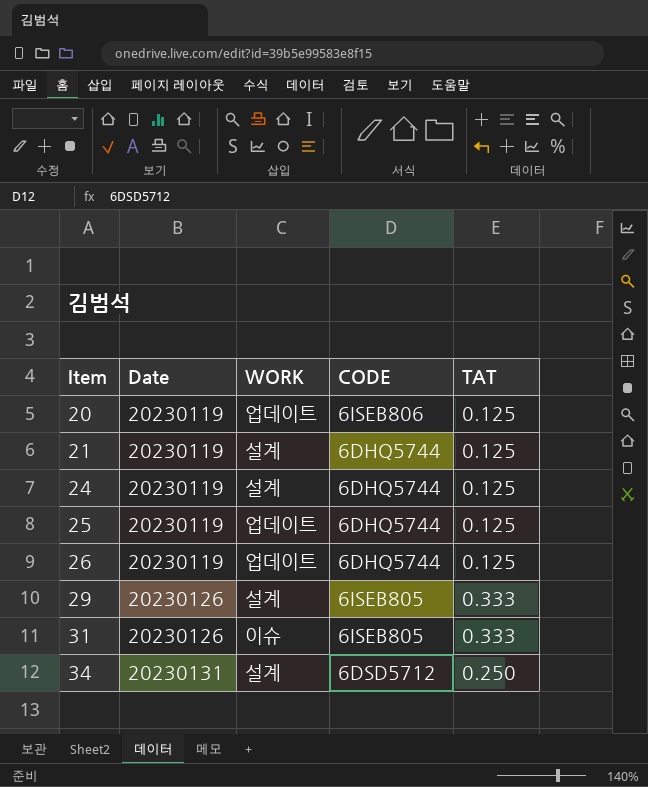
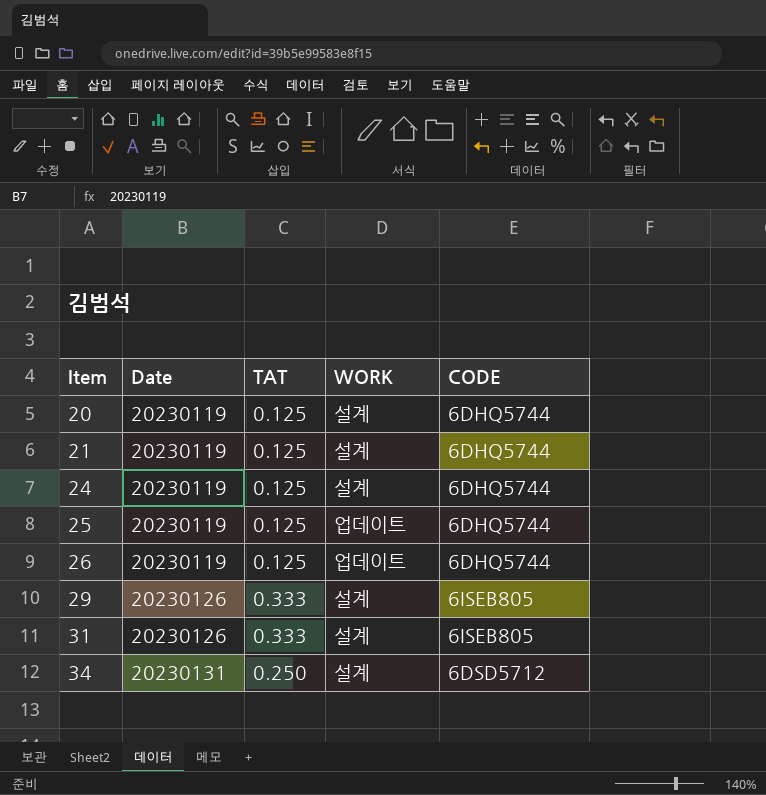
column TAT | position: 5 -> 3
20 | WORK: 업데이트 -> 설계
20 | CODE: 6ISEB806 -> 6DHQ5744
31 | WORK: 이슈 -> 설계

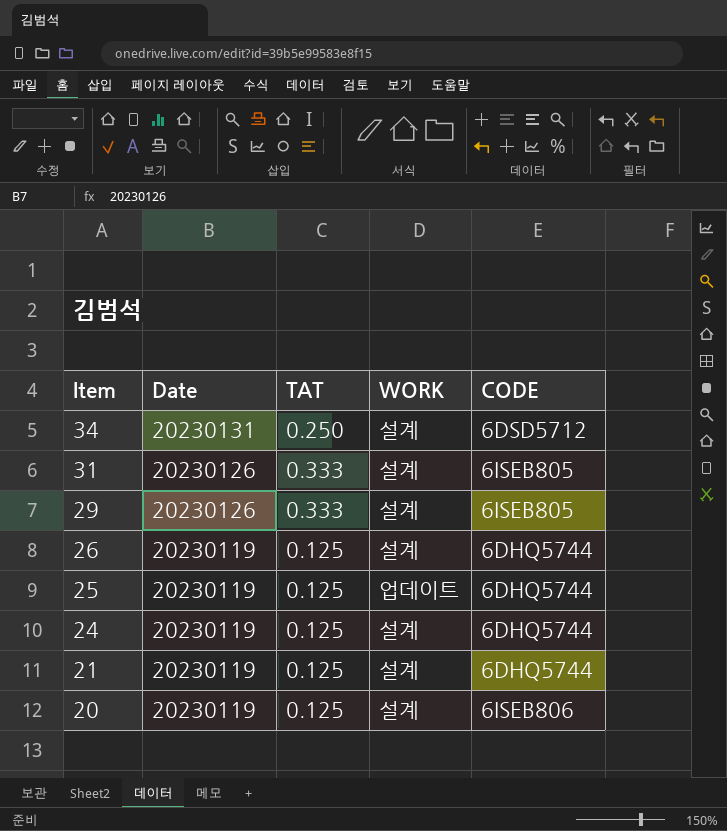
row order: Item ascending -> Item descending
26 | WORK: 업데이트 -> 설계
20 | CODE: 6DHQ5744 -> 6ISEB806

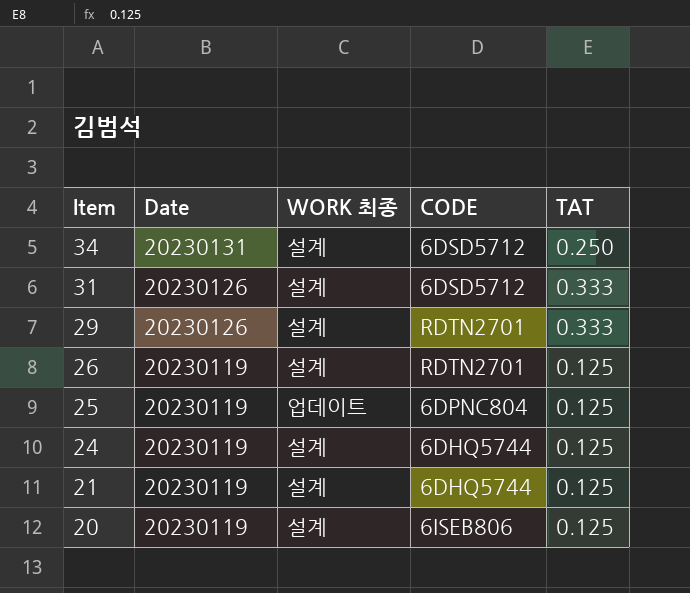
column name: WORK -> WORK 최종
column TAT | position: 3 -> 5
31 | CODE: 6ISEB805 -> 6DSD5712
29 | CODE: 6ISEB805 -> RDTN2701
26 | CODE: 6DHQ5744 -> RDTN2701
25 | CODE: 6DHQ5744 -> 6DPNC804

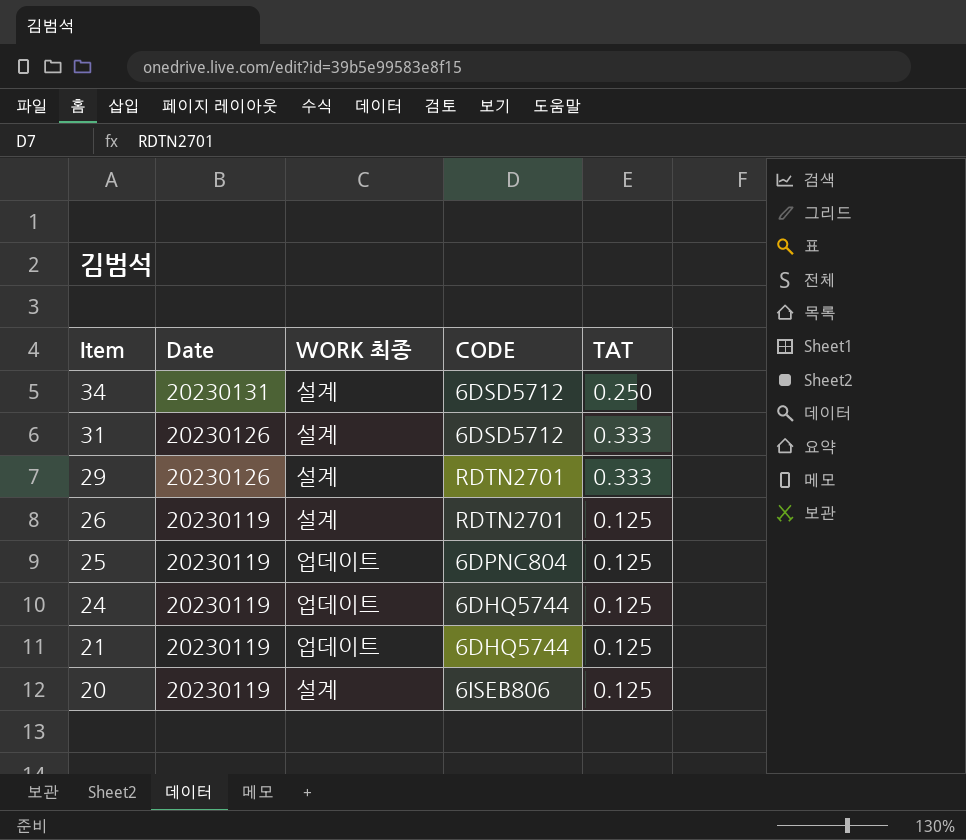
24 | WORK 최종: 설계 -> 업데이트
21 | WORK 최종: 설계 -> 업데이트

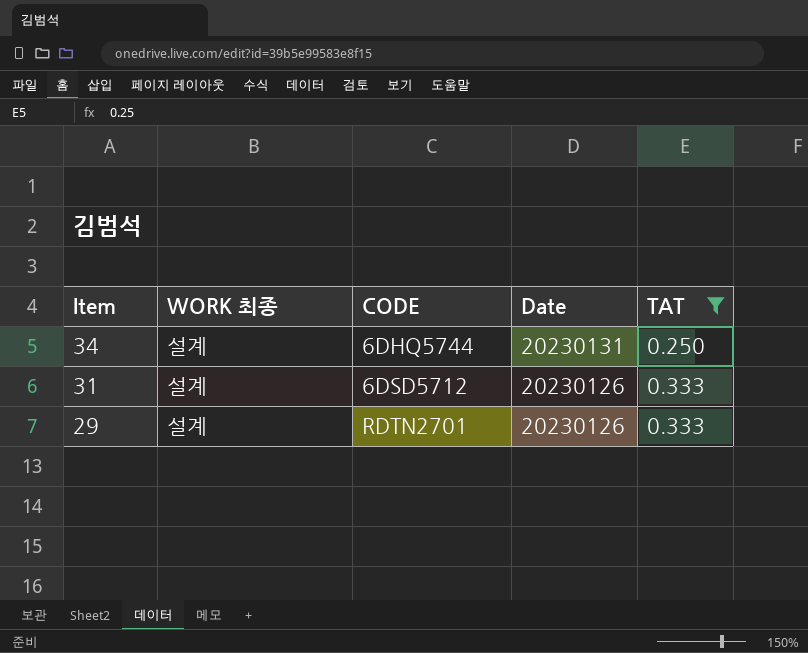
filter: none -> TAT != 0.125
column Date | position: 2 -> 4
34 | CODE: 6DSD5712 -> 6DHQ5744

